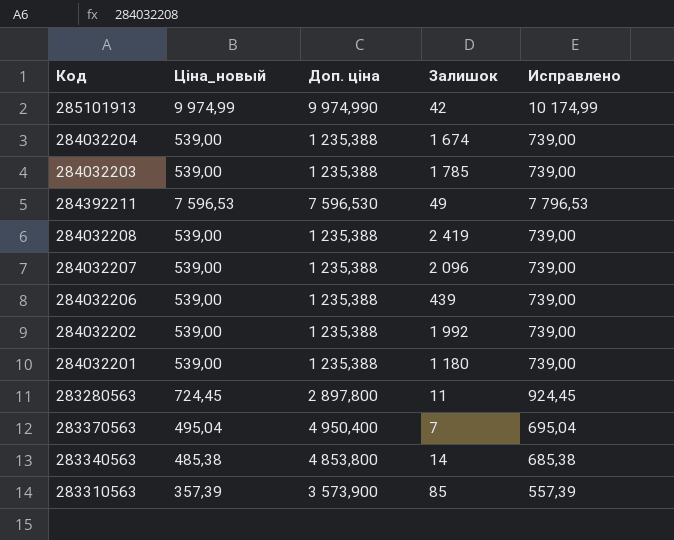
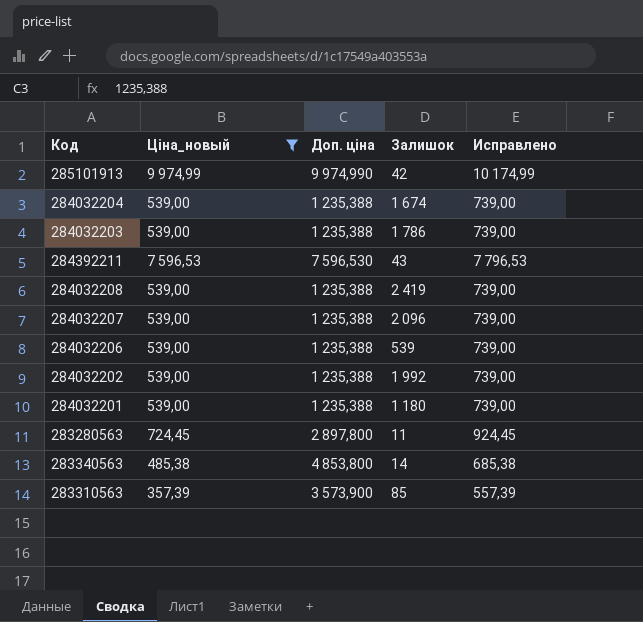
filter: none -> Ціна_новый != 495,04
284032203 | Залишок: 1 785 -> 1 786
284392211 | Залишок: 49 -> 43
284032206 | Залишок: 439 -> 539

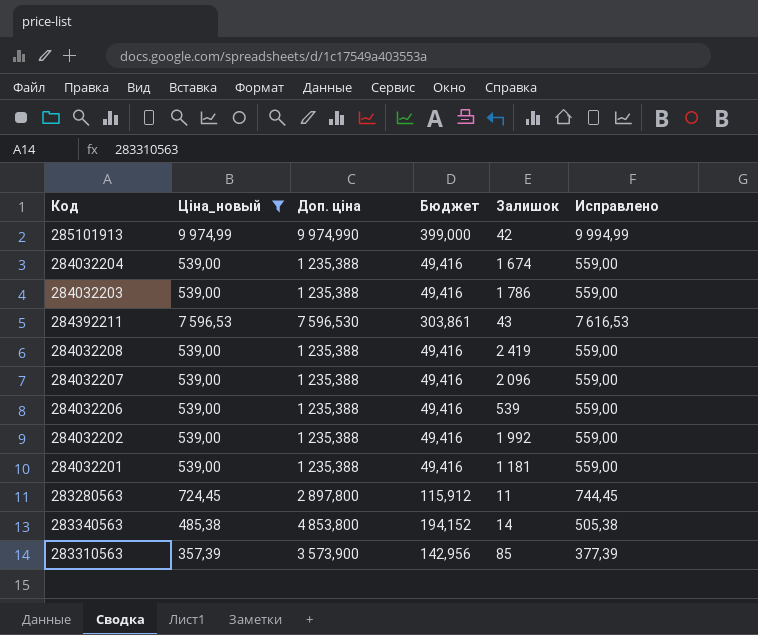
column Бюджет | formula: none -> [Доп. ціна] * 0,04
column Исправлено | formula: [Ціна_новый] + 200 -> [Ціна_новый] + 20
284032201 | Залишок: 1 180 -> 1 181

